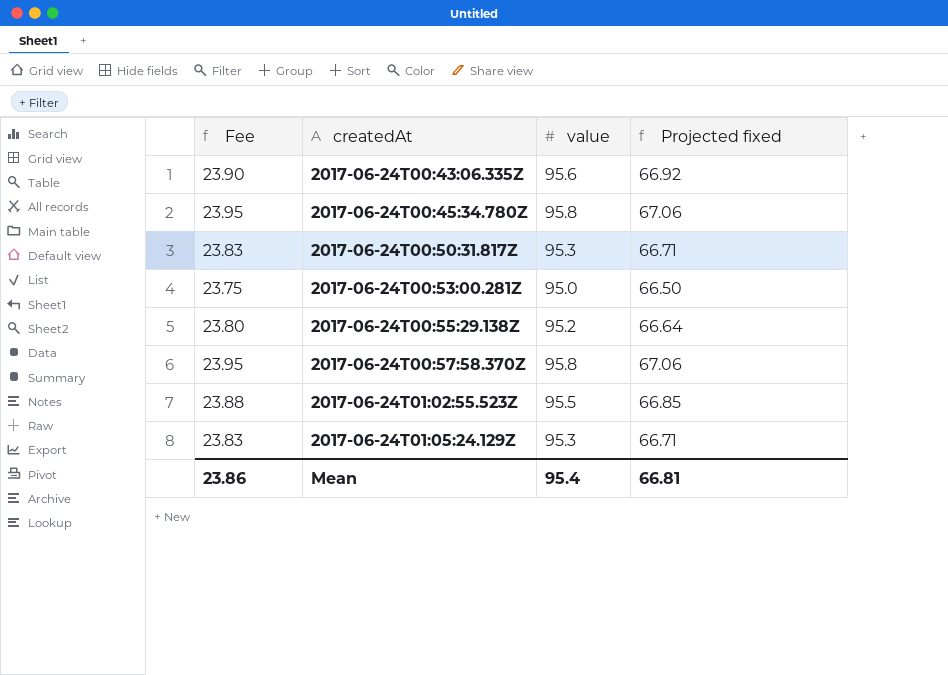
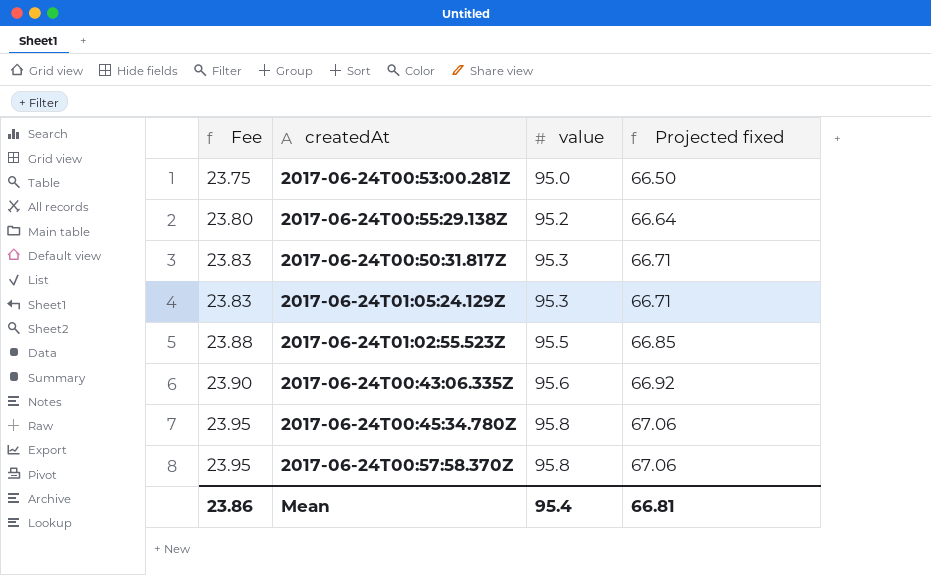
row order: createdAt ascending -> Fee ascending

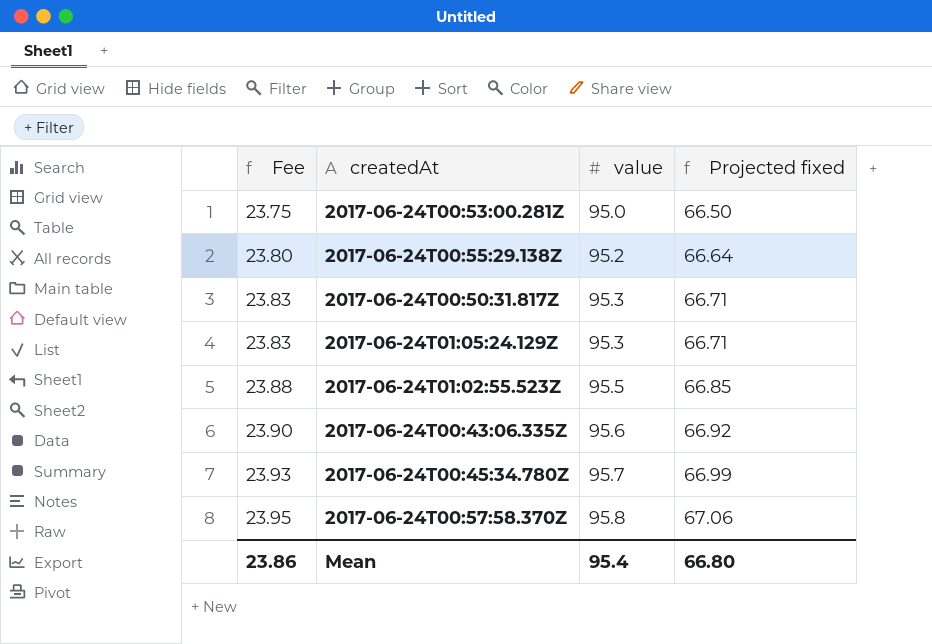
2017-06-24T00:45:34.780Z | Fee: 23.95 -> 23.93
2017-06-24T00:45:34.780Z | value: 95.8 -> 95.7
2017-06-24T00:45:34.780Z | Projected fixed: 67.06 -> 66.99
Mean | Projected fixed: 66.81 -> 66.80

